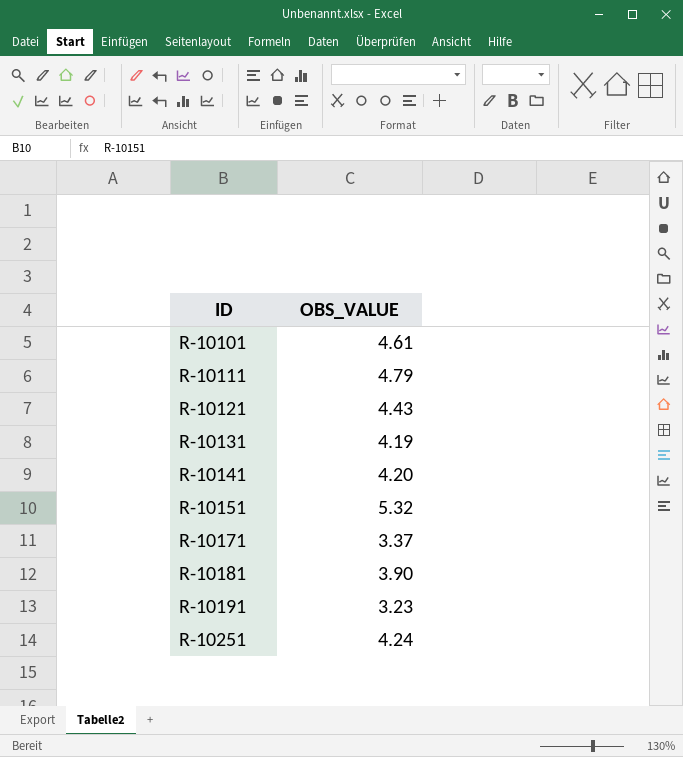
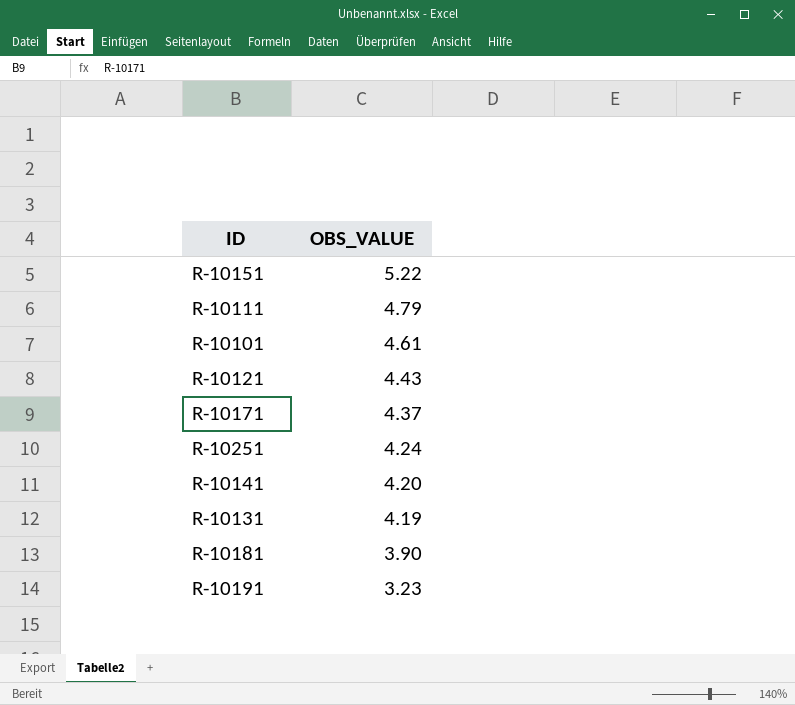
row order: ID ascending -> OBS_VALUE descending
R-10151 | OBS_VALUE: 5.32 -> 5.22
R-10171 | OBS_VALUE: 3.37 -> 4.37

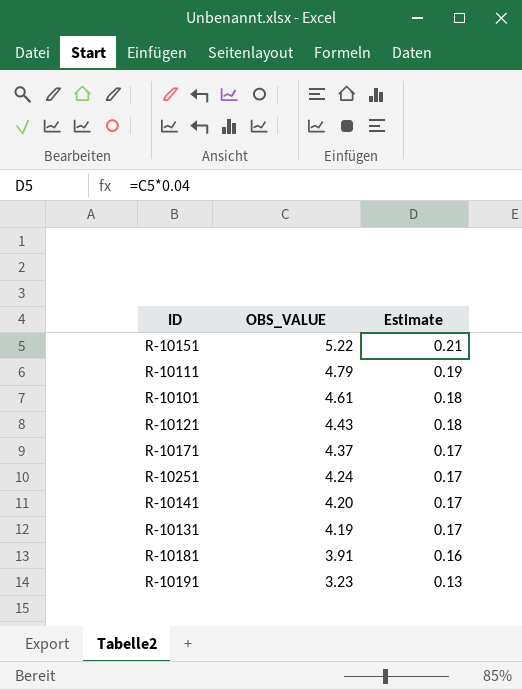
column Estimate | formula: none -> [OBS_VALUE] * 0.04
R-10181 | OBS_VALUE: 3.90 -> 3.91

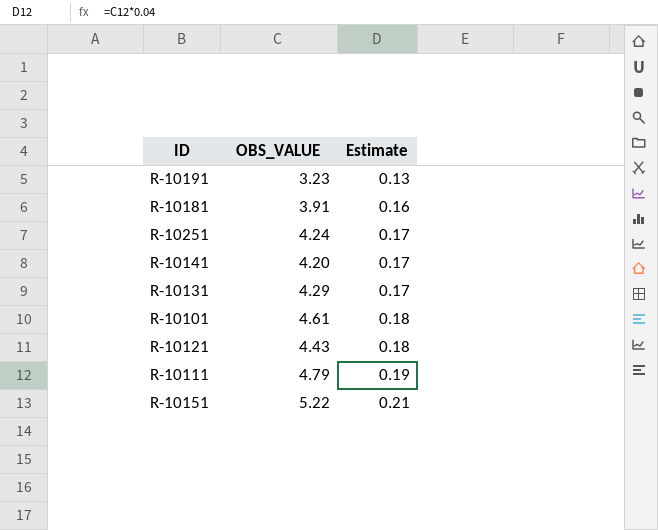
row order: OBS_VALUE descending -> Estimate ascending
row R-10171: 4.37 | 0.17 -> none
R-10131 | OBS_VALUE: 4.19 -> 4.29

